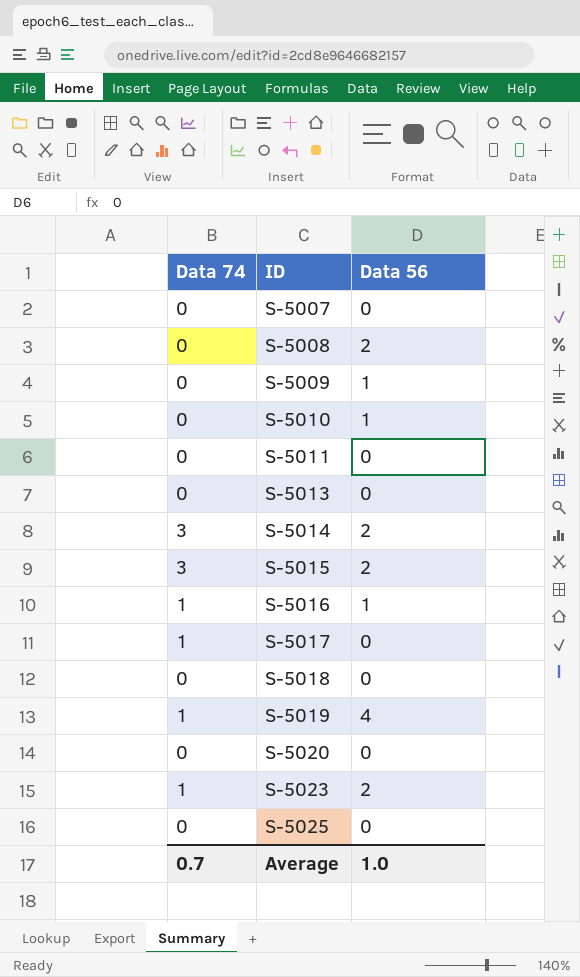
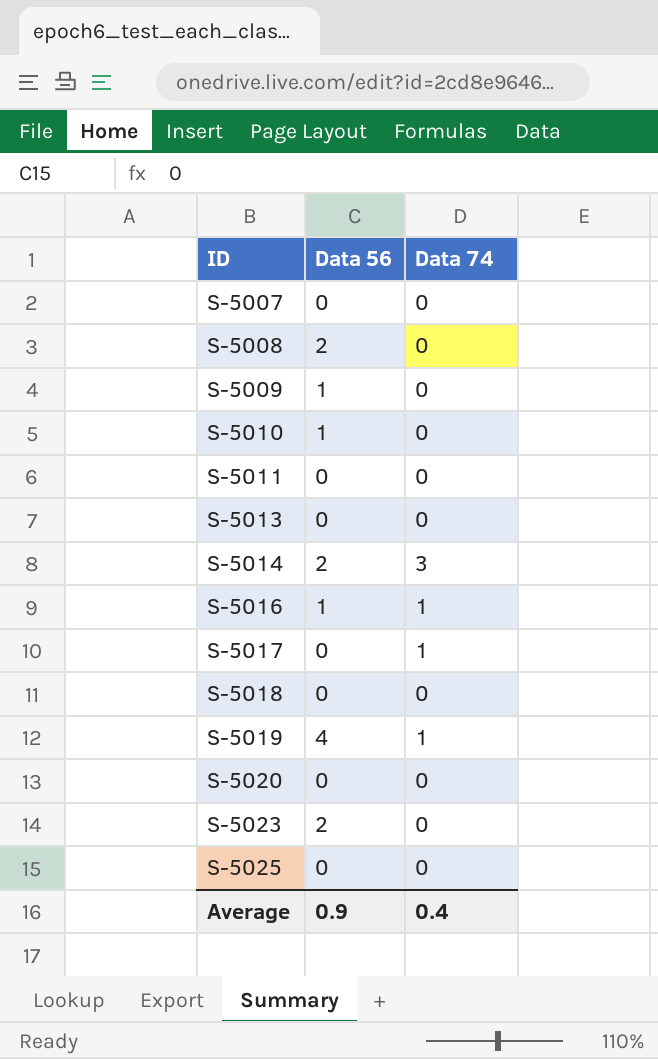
column Data 74 | position: 1 -> 3
row S-5015: 3 | 2 -> none
S-5023 | Data 74: 1 -> 0
Average | Data 56: 1.0 -> 0.9
Average | Data 74: 0.7 -> 0.4

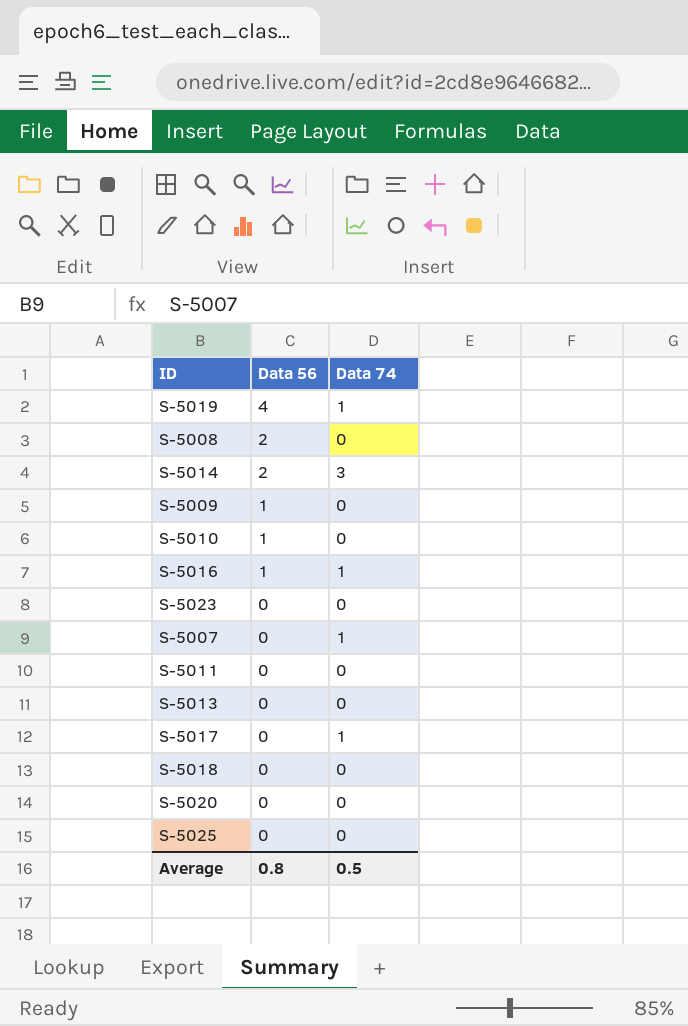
row order: ID ascending -> Data 56 descending
S-5023 | Data 56: 2 -> 0
S-5007 | Data 74: 0 -> 1
Average | Data 56: 0.9 -> 0.8
Average | Data 74: 0.4 -> 0.5

